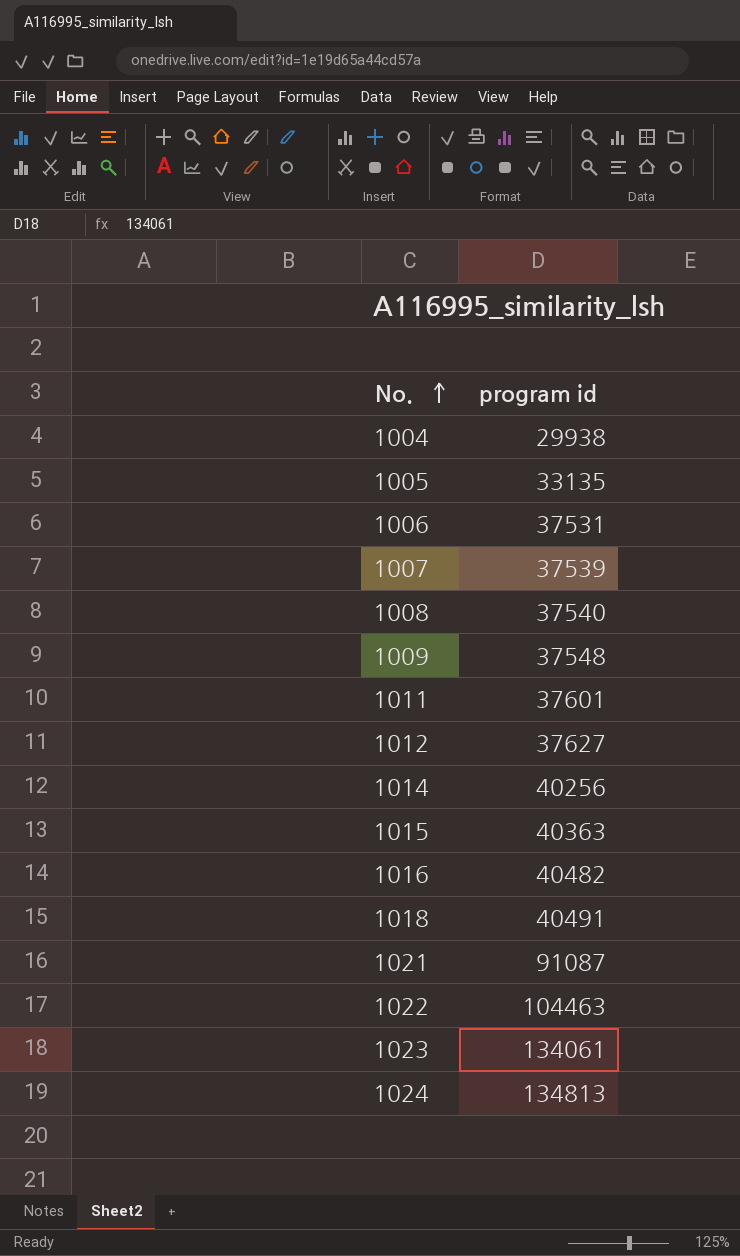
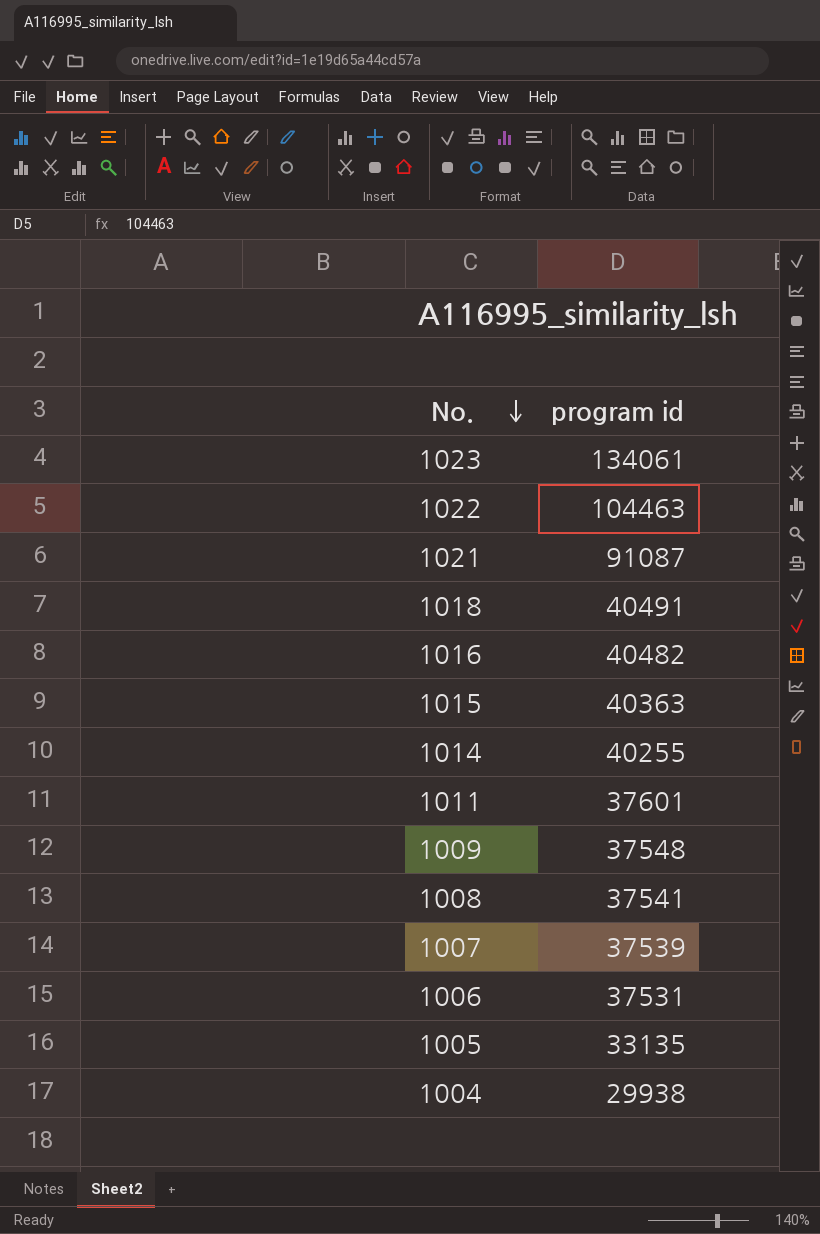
row order: No. ascending -> No. descending
row 1012: 37627 -> none
row 1024: 134813 -> none
1014 | program id: 40256 -> 40255
1008 | program id: 37540 -> 37541

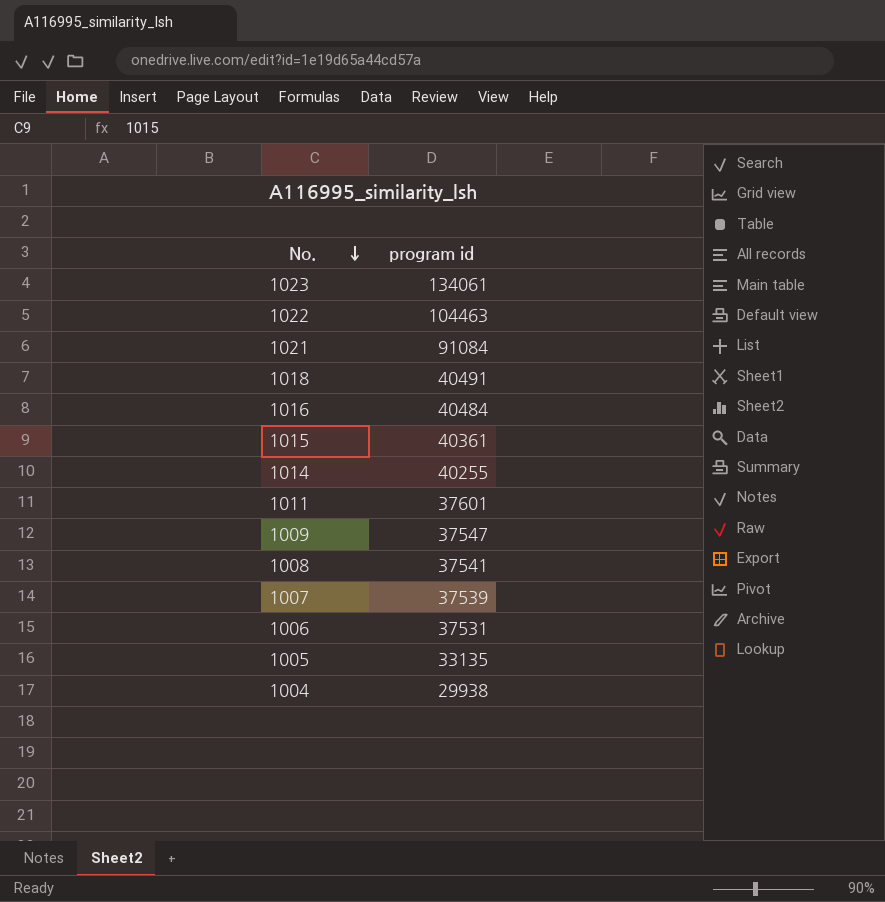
1021 | program id: 91087 -> 91084
1016 | program id: 40482 -> 40484
1015 | program id: 40363 -> 40361
1009 | program id: 37548 -> 37547

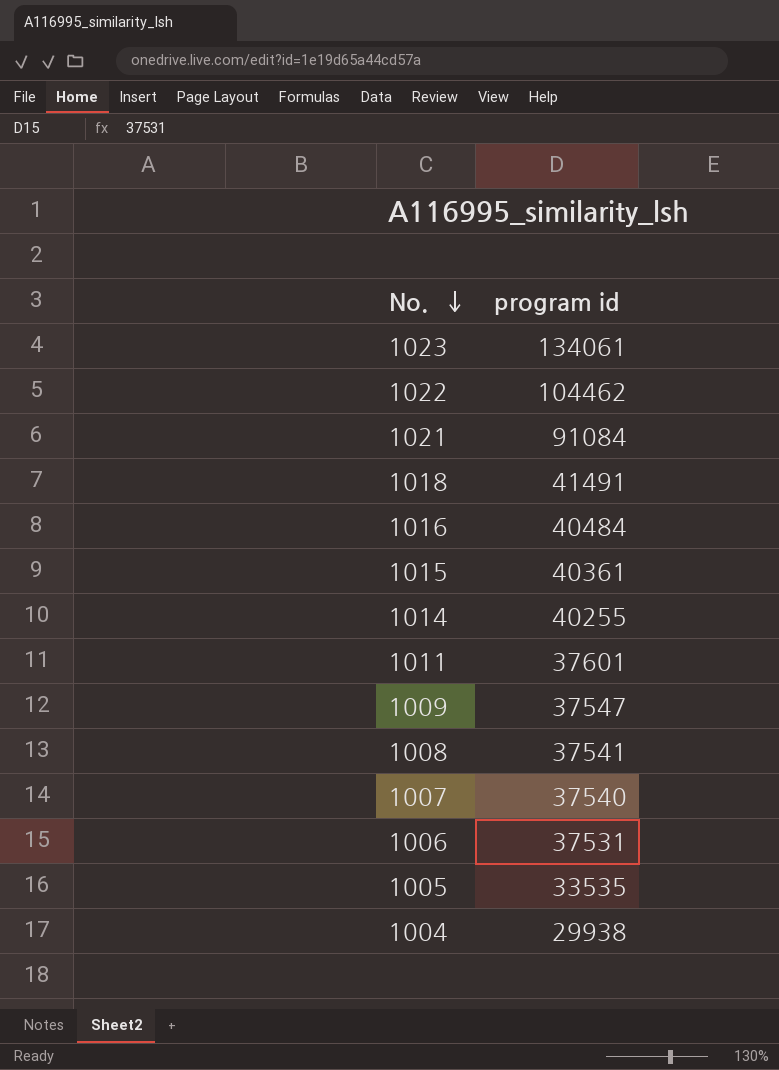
1022 | program id: 104463 -> 104462
1018 | program id: 40491 -> 41491
1007 | program id: 37539 -> 37540
1005 | program id: 33135 -> 33535

